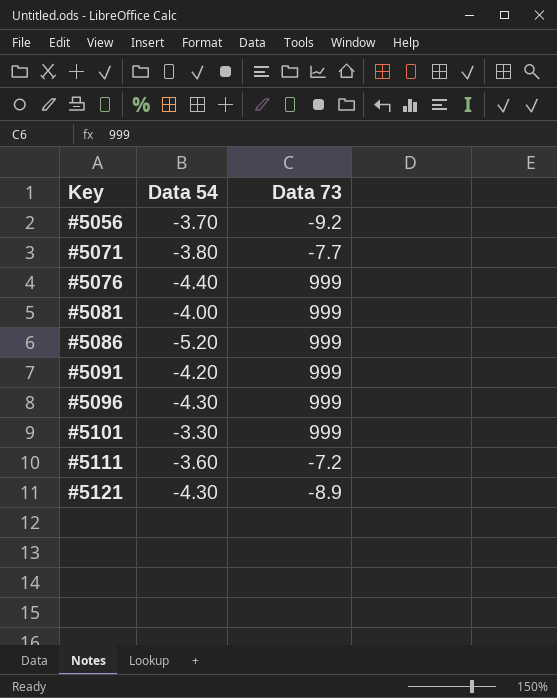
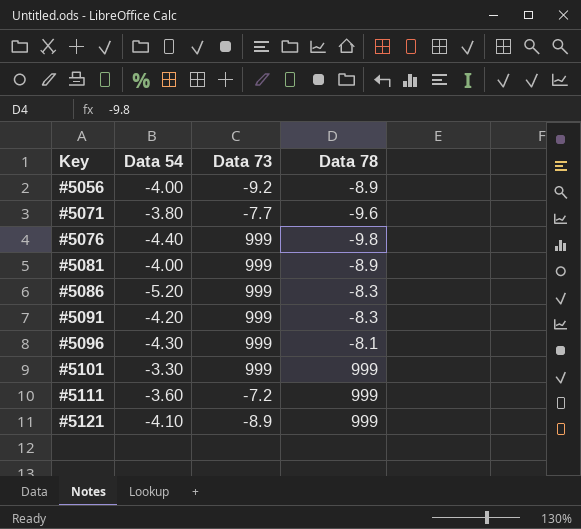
column Data 78 | position: none -> 4
#5056 | Data 54: -3.70 -> -4.00
#5121 | Data 54: -4.30 -> -4.10

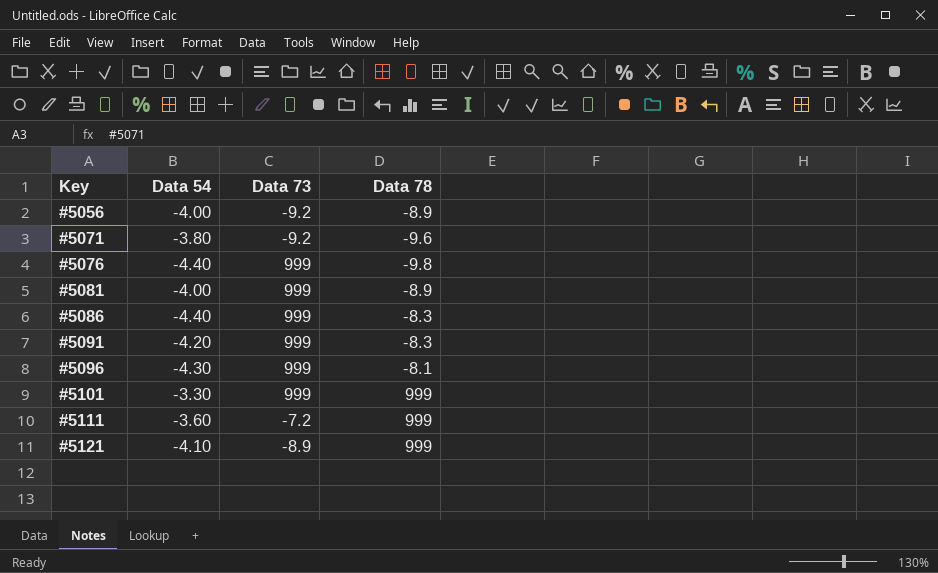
#5071 | Data 73: -7.7 -> -9.2
#5086 | Data 54: -5.20 -> -4.40

